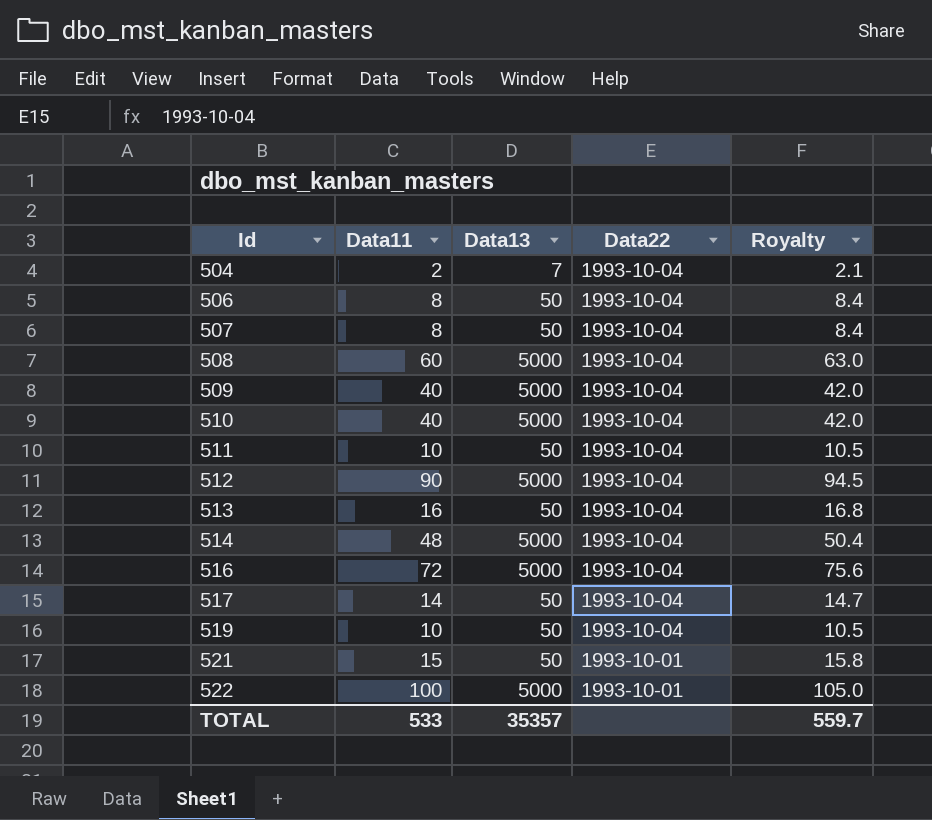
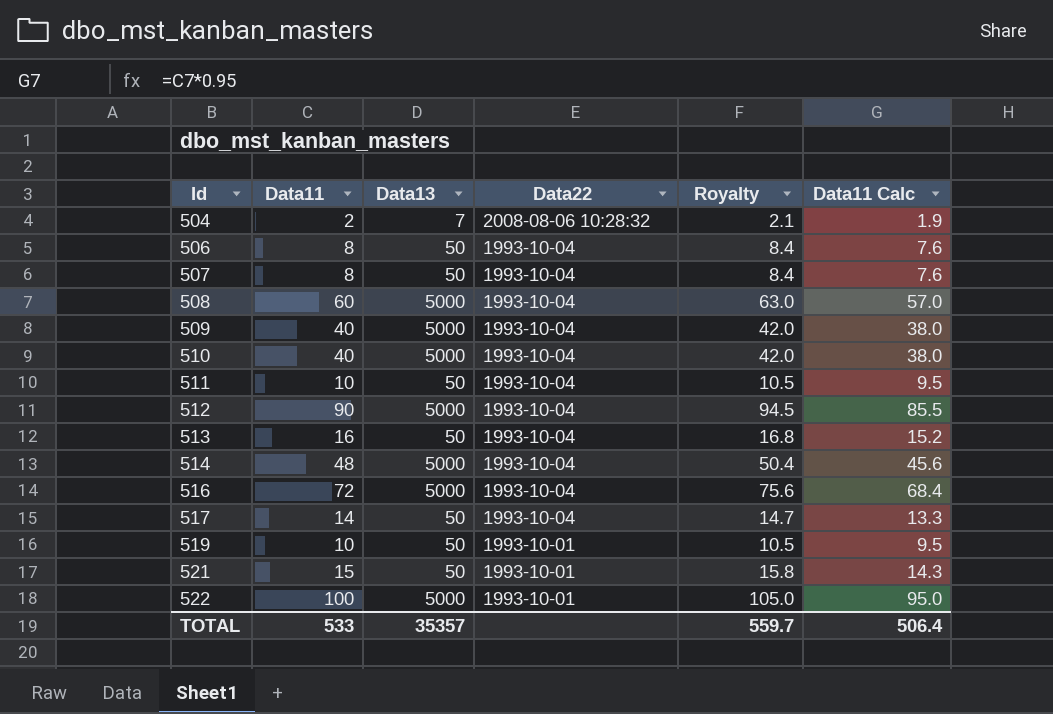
column Data11 Calc | formula: none -> [Data11] * 0.95
504 | Data22: 1993-10-04 -> 2008-08-06 10:28:32
519 | Data22: 1993-10-04 -> 1993-10-01

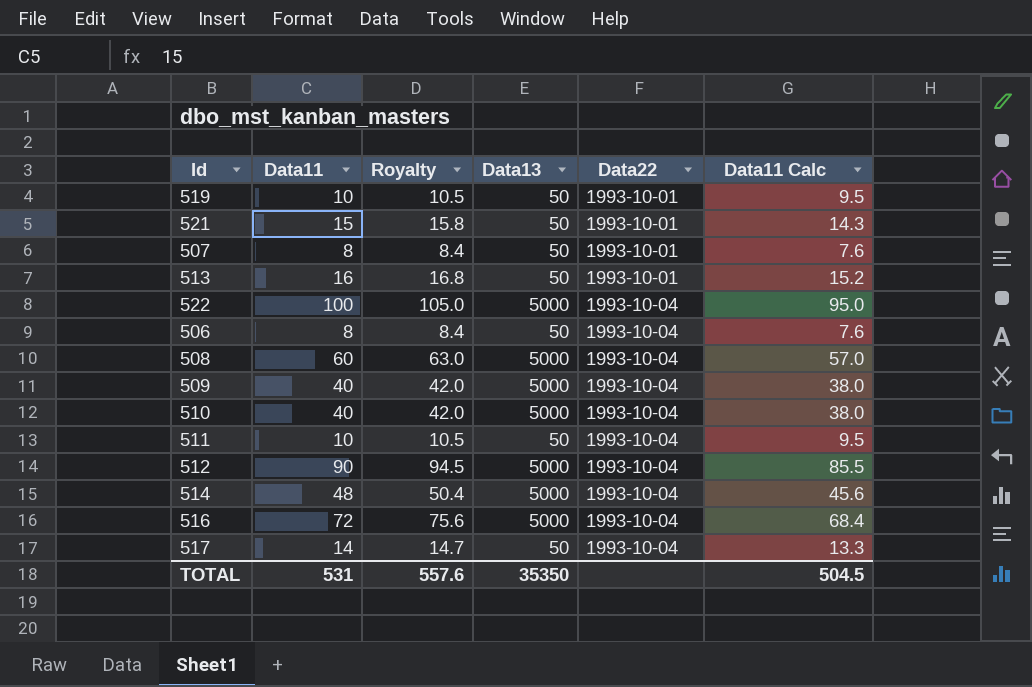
row order: Id ascending -> Data22 ascending
column Royalty | position: 5 -> 3
row 504: 2 | 7 | 2008-08-06 10:28:32 | 2.1 | 1.9 -> none
507 | Data22: 1993-10-04 -> 1993-10-01
513 | Data22: 1993-10-04 -> 1993-10-01
522 | Data22: 1993-10-01 -> 1993-10-04
TOTAL | Data11: 533 -> 531
TOTAL | Royalty: 559.7 -> 557.6
TOTAL | Data13: 35357 -> 35350
TOTAL | Data11 Calc: 506.4 -> 504.5

